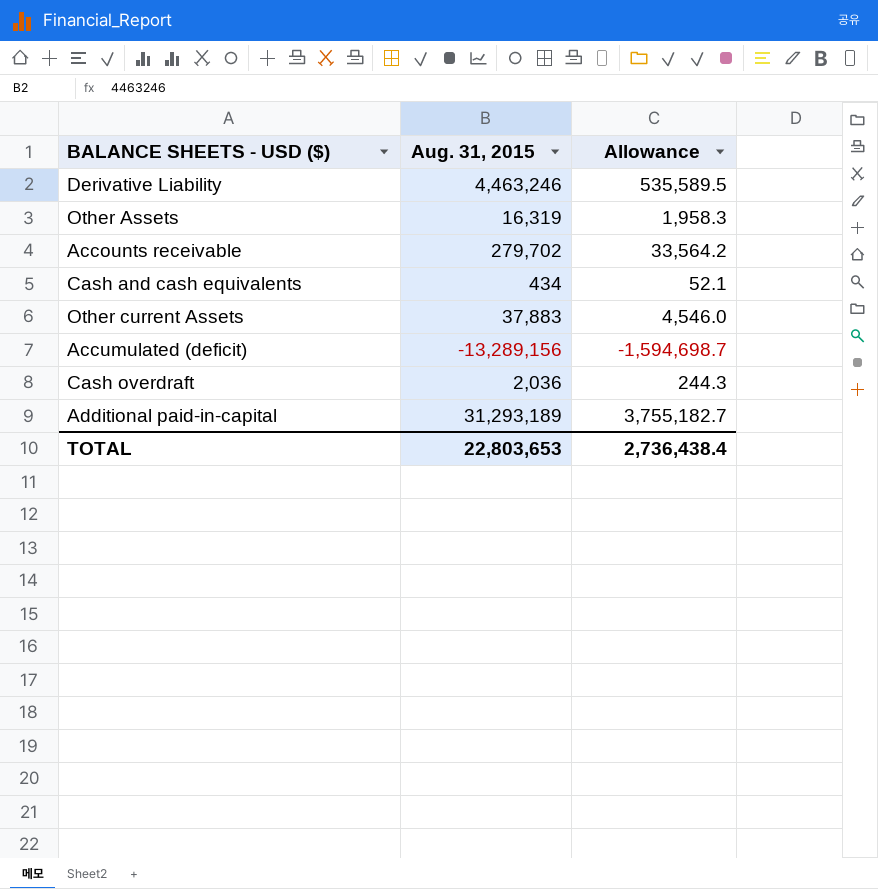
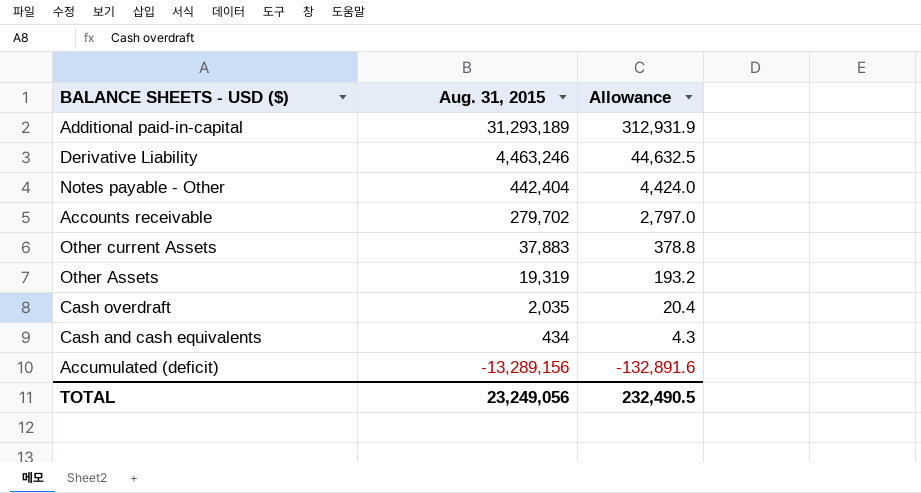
row order: none -> Aug. 31, 2015 descending
column Allowance | formula: [Aug. 31, 2015] * 0.12 -> [Aug. 31, 2015] * 0.01
row Notes payable - Other: none -> 442,404 | 4,424.0
Other Assets | Aug. 31, 2015: 16,319 -> 19,319
Cash overdraft | Aug. 31, 2015: 2,036 -> 2,035
TOTAL | Aug. 31, 2015: 22,803,653 -> 23,249,056
TOTAL | Allowance: 2,736,438.4 -> 232,490.5

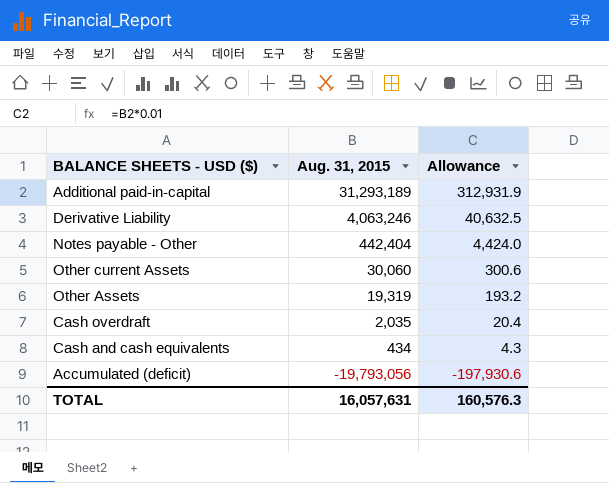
row Accounts receivable: 279,702 | 2,797.0 -> none
Derivative Liability | Aug. 31, 2015: 4,463,246 -> 4,063,246
Derivative Liability | Allowance: 44,632.5 -> 40,632.5
Other current Assets | Aug. 31, 2015: 37,883 -> 30,060
Other current Assets | Allowance: 378.8 -> 300.6
Accumulated (deficit) | Aug. 31, 2015: -13,289,156 -> -19,793,056
Accumulated (deficit) | Allowance: -132,891.6 -> -197,930.6
TOTAL | Aug. 31, 2015: 23,249,056 -> 16,057,631
TOTAL | Allowance: 232,490.5 -> 160,576.3

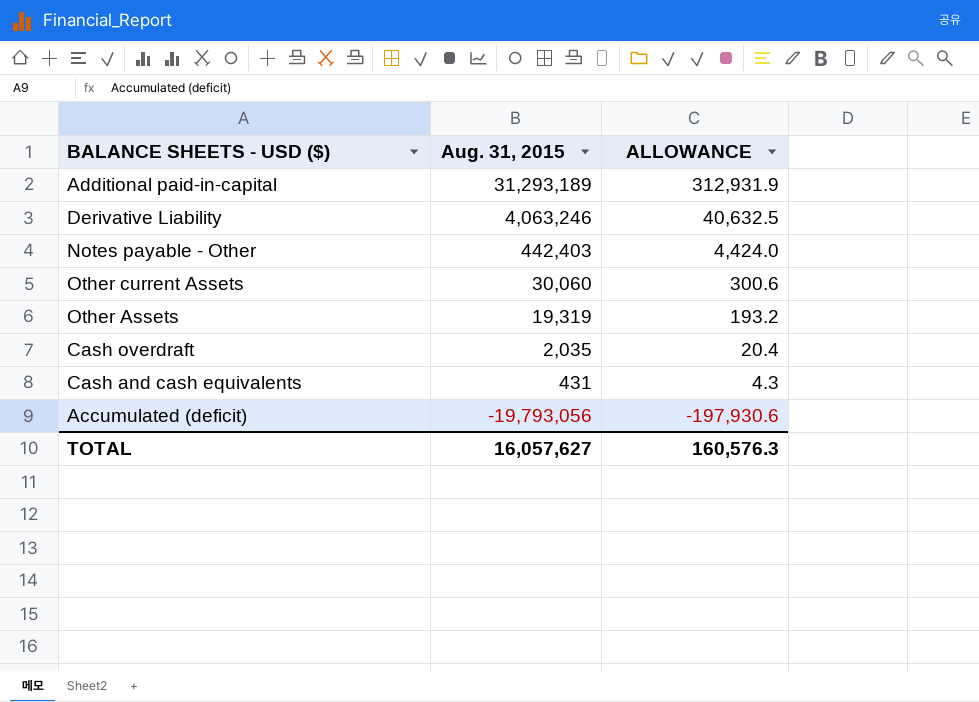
column name: Allowance -> ALLOWANCE
Notes payable - Other | Aug. 31, 2015: 442,404 -> 442,403
Cash and cash equivalents | Aug. 31, 2015: 434 -> 431
TOTAL | Aug. 31, 2015: 16,057,631 -> 16,057,627

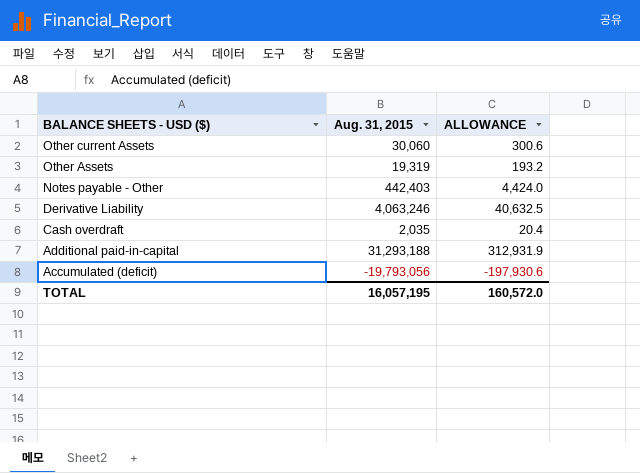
row order: Aug. 31, 2015 descending -> BALANCE SHEETS - USD ($) descending
row Cash and cash equivalents: 431 | 4.3 -> none
Additional paid-in-capital | Aug. 31, 2015: 31,293,189 -> 31,293,188
TOTAL | Aug. 31, 2015: 16,057,627 -> 16,057,195
TOTAL | ALLOWANCE: 160,576.3 -> 160,572.0

